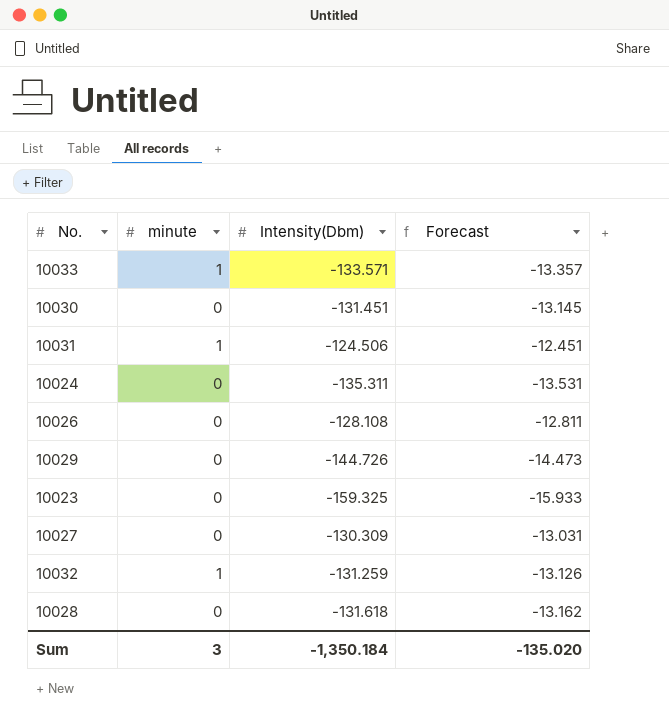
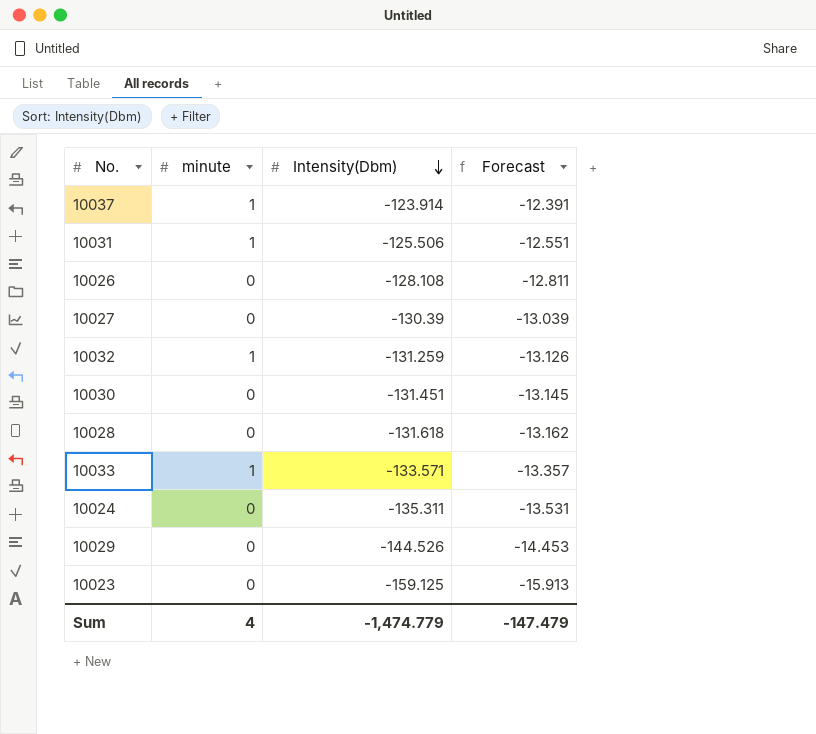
row order: none -> Intensity(Dbm) descending
row 10037: none -> 1 | -123.914 | -12.391
10031 | Intensity(Dbm): -124.506 -> -125.506
10031 | Forecast: -12.451 -> -12.551
10027 | Intensity(Dbm): -130.309 -> -130.39
10027 | Forecast: -13.031 -> -13.039
10029 | Intensity(Dbm): -144.726 -> -144.526
10029 | Forecast: -14.473 -> -14.453
10023 | Intensity(Dbm): -159.325 -> -159.125
10023 | Forecast: -15.933 -> -15.913
Sum | minute: 3 -> 4
Sum | Intensity(Dbm): -1,350.184 -> -1,474.779
Sum | Forecast: -135.020 -> -147.479

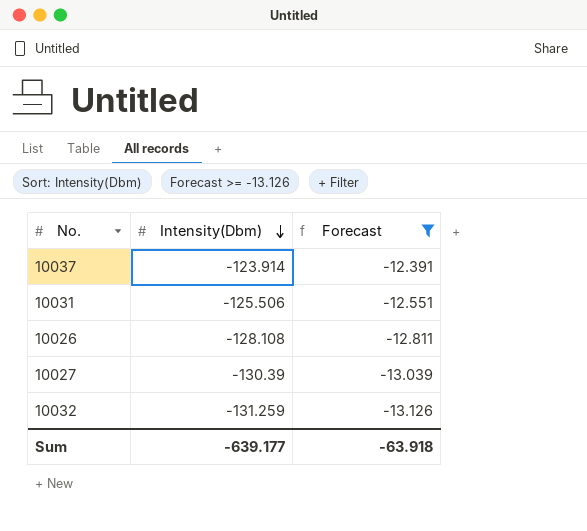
filter: none -> Forecast >= -13.126
column minute | position: 2 -> none
Sum | Intensity(Dbm): -1,474.779 -> -639.177
Sum | Forecast: -147.479 -> -63.918

